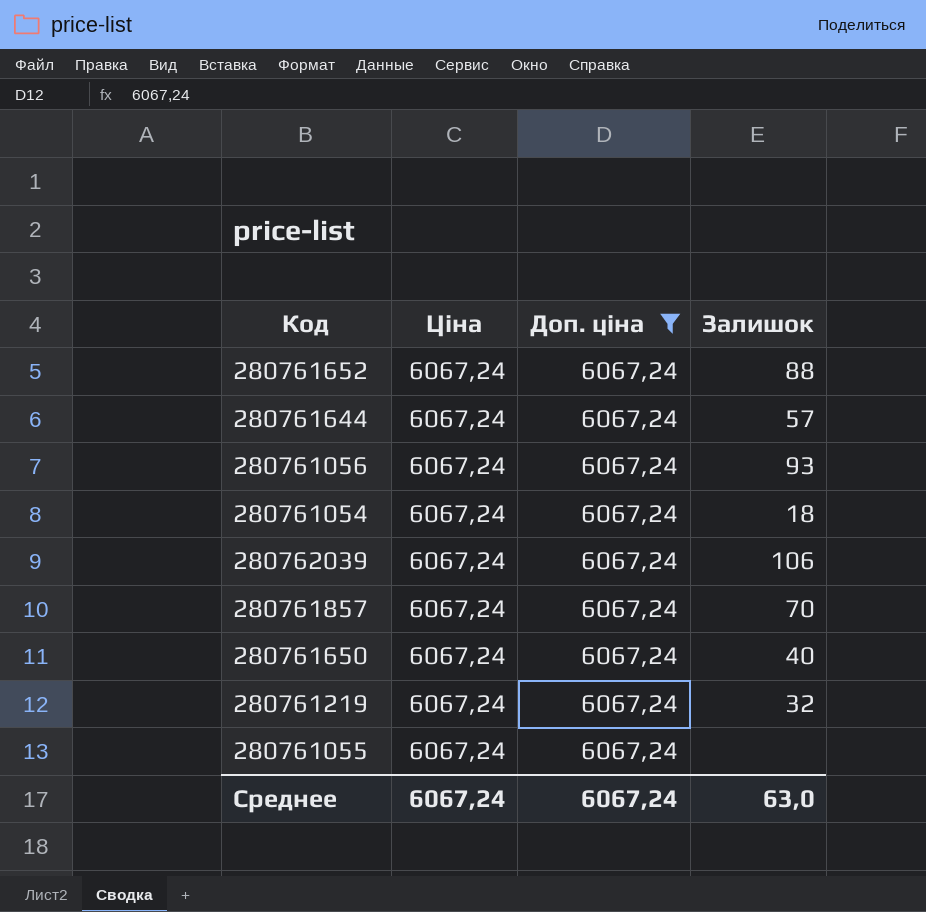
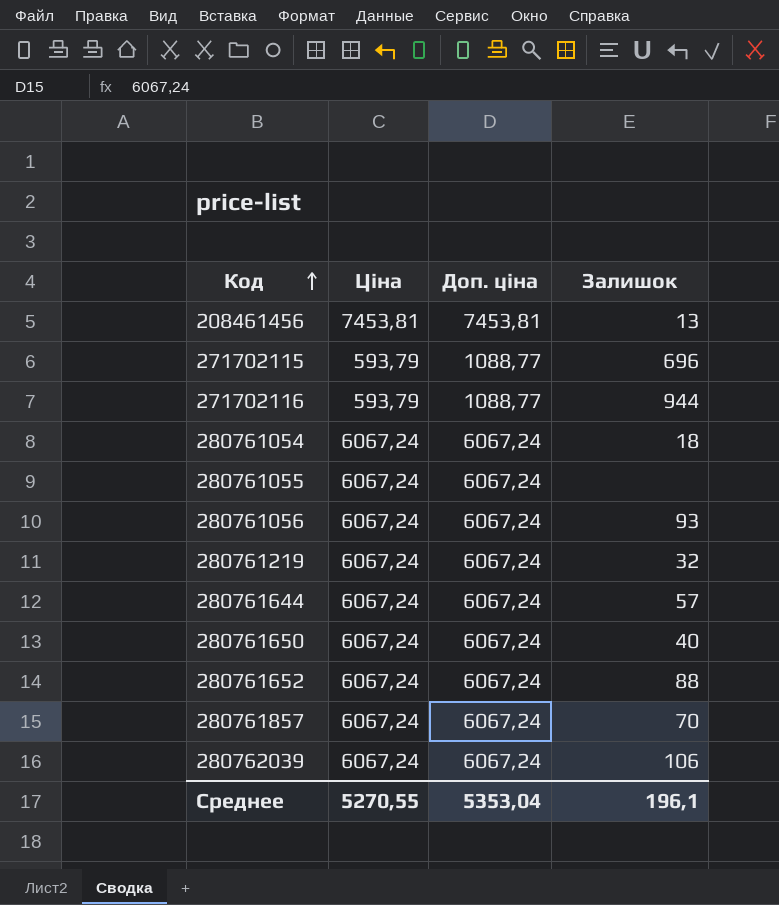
filter: Доп. ціна = 6067,24 -> none
row order: none -> Код ascending
Среднее | Ціна: 6067,24 -> 5270,55
Среднее | Доп. ціна: 6067,24 -> 5353,04
Среднее | Залишок: 63,0 -> 196,1

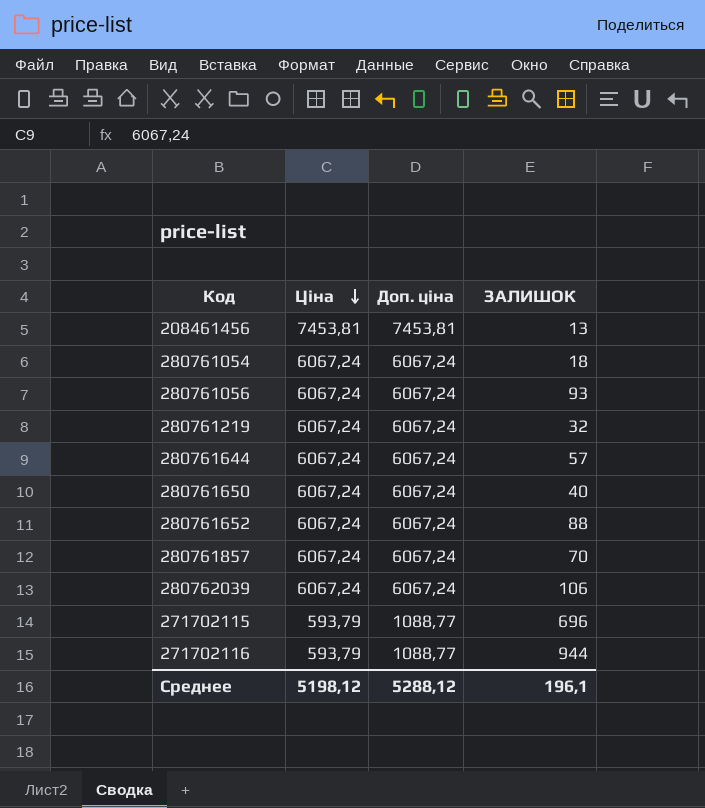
row order: Код ascending -> Ціна descending
column name: Залишок -> ЗАЛИШОК
row 280761055: 6067,24 | 6067,24 | none -> none
Среднее | Ціна: 5270,55 -> 5198,12
Среднее | Доп. ціна: 5353,04 -> 5288,12

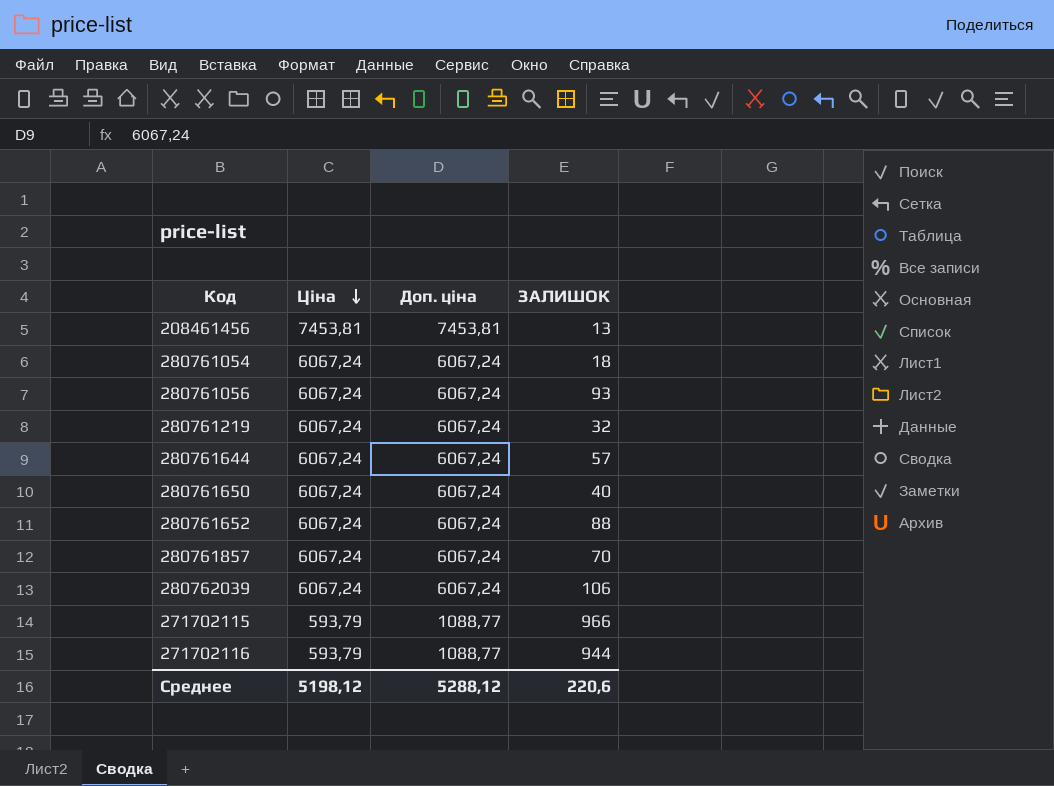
271702115 | ЗАЛИШОК: 696 -> 966
Среднее | ЗАЛИШОК: 196,1 -> 220,6

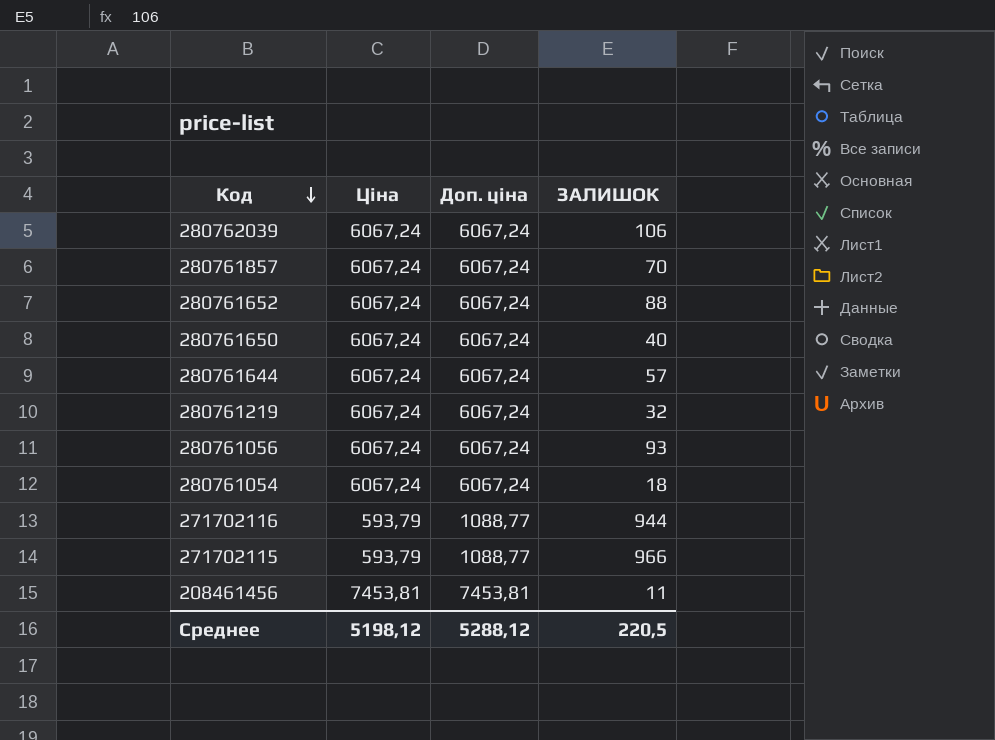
row order: Ціна descending -> Код descending
208461456 | ЗАЛИШОК: 13 -> 11
Среднее | ЗАЛИШОК: 220,6 -> 220,5

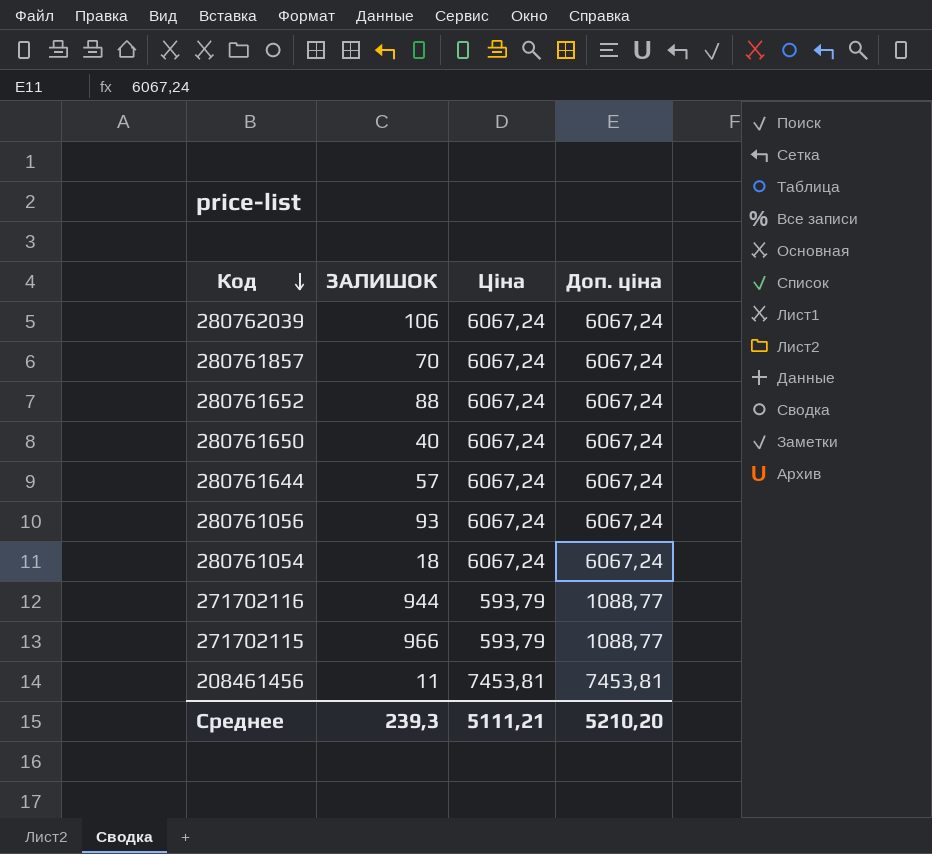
column ЗАЛИШОК | position: 4 -> 2
row 280761219: 6067,24 | 6067,24 | 32 -> none
Среднее | ЗАЛИШОК: 220,5 -> 239,3
Среднее | Ціна: 5198,12 -> 5111,21
Среднее | Доп. ціна: 5288,12 -> 5210,20

